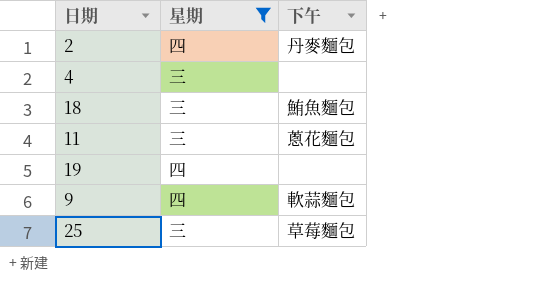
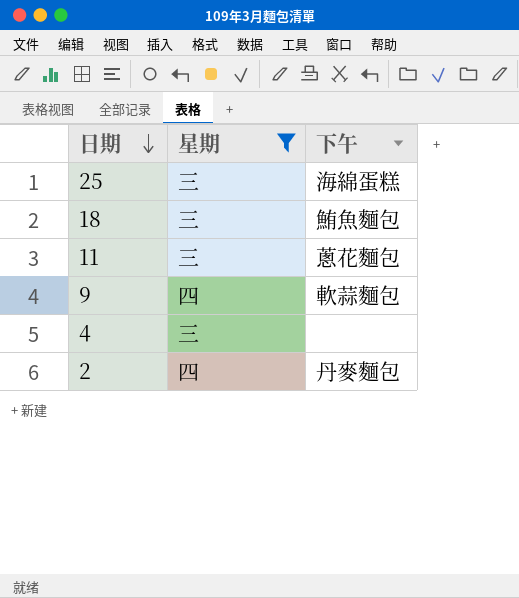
row order: none -> 日期 descending
row 19: 四 | none -> none
25 | 下午: 草莓麵包 -> 海綿蛋糕

